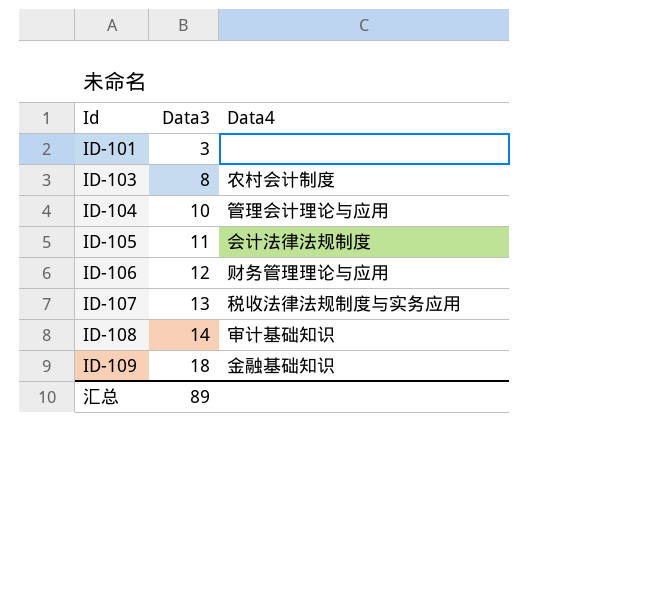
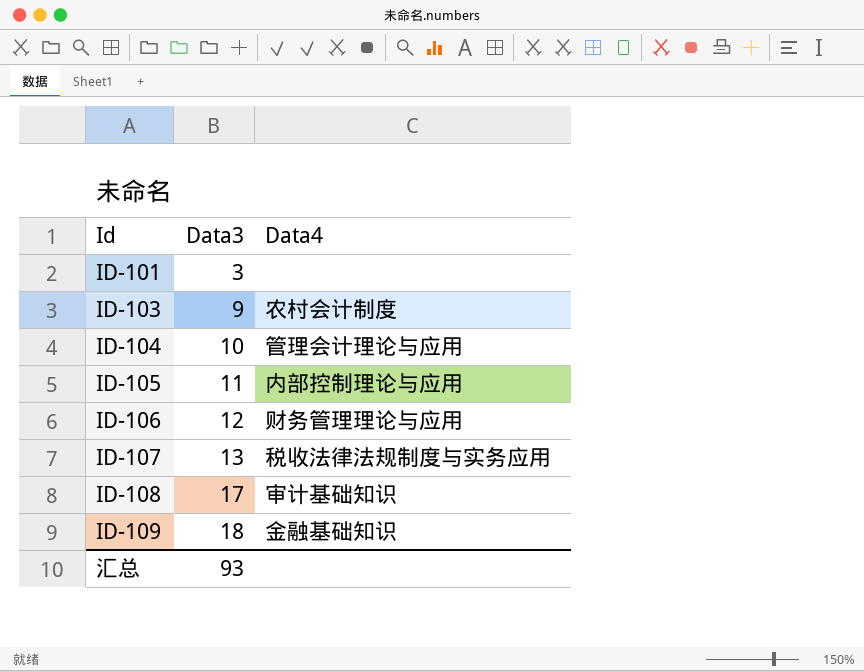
ID-103 | Data3: 8 -> 9
ID-105 | Data4: 会计法律法规制度 -> 内部控制理论与应用
ID-108 | Data3: 14 -> 17
汇总 | Data3: 89 -> 93

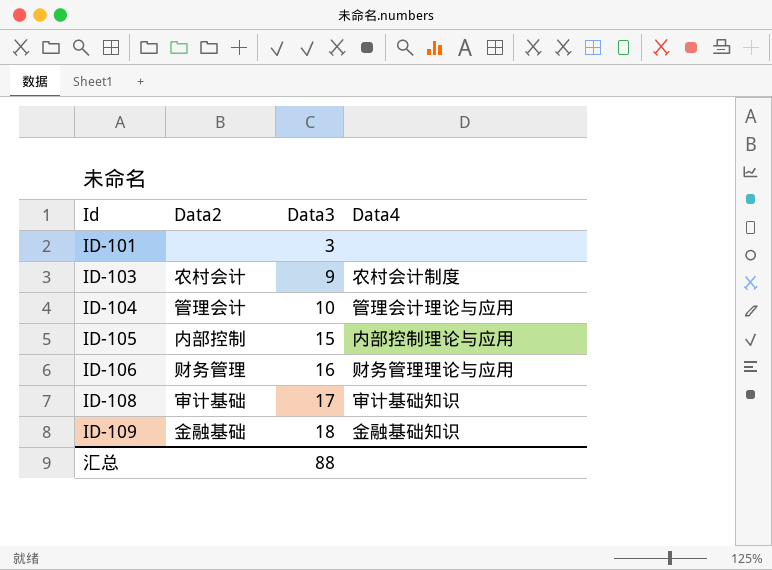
column Data2 | position: none -> 2
row ID-107: 13 | 税收法律法规制度与实务应用 -> none
ID-105 | Data3: 11 -> 15
ID-106 | Data3: 12 -> 16
汇总 | Data3: 93 -> 88

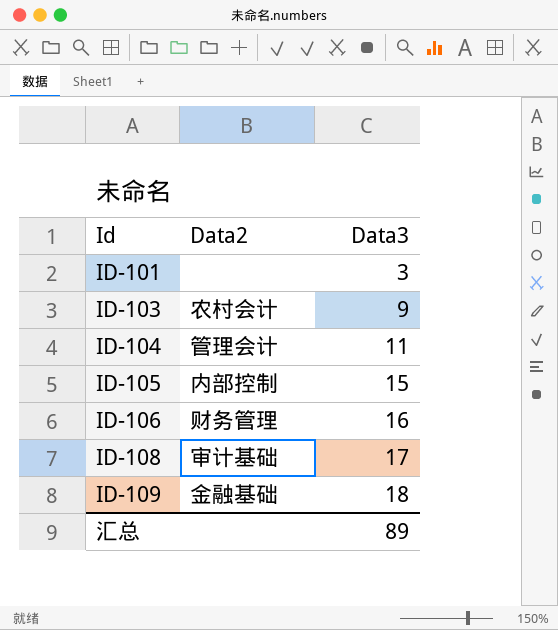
column Data4 | position: 4 -> none
ID-104 | Data3: 10 -> 11
汇总 | Data3: 88 -> 89

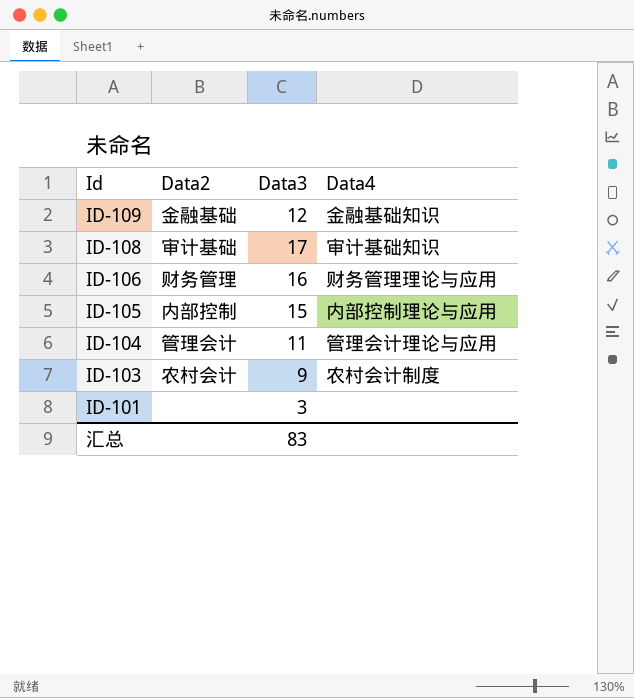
row order: Id ascending -> Id descending
column Data4 | position: none -> 4
ID-109 | Data3: 18 -> 12
汇总 | Data3: 89 -> 83

